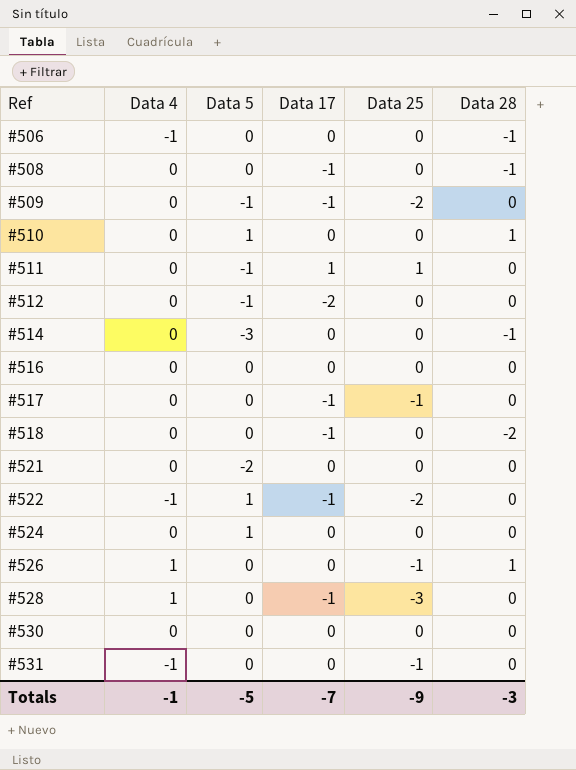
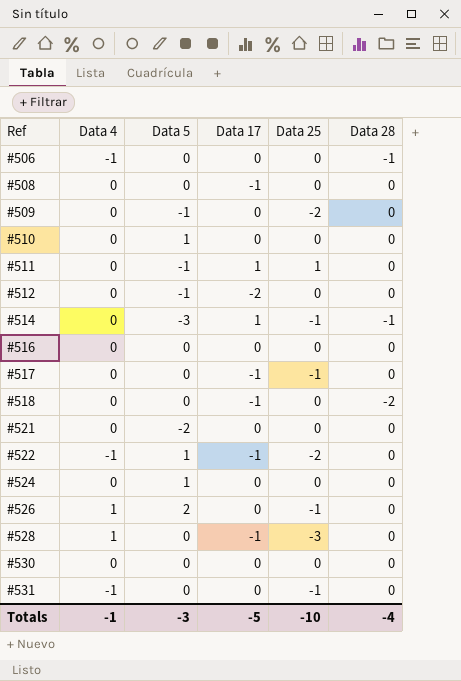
#508 | Data 28: -1 -> 0
#509 | Data 17: -1 -> 0
#510 | Data 28: 1 -> 0
#514 | Data 17: 0 -> 1
#514 | Data 25: 0 -> -1
#526 | Data 5: 0 -> 2
#526 | Data 28: 1 -> 0
Totals | Data 5: -5 -> -3
Totals | Data 17: -7 -> -5
Totals | Data 25: -9 -> -10
Totals | Data 28: -3 -> -4

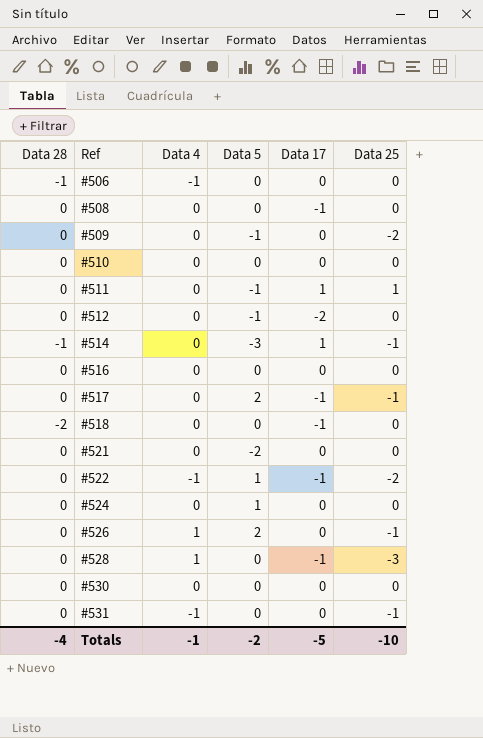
column Data 28 | position: 6 -> 1
#510 | Data 5: 1 -> 0
#517 | Data 5: 0 -> 2
Totals | Data 5: -3 -> -2

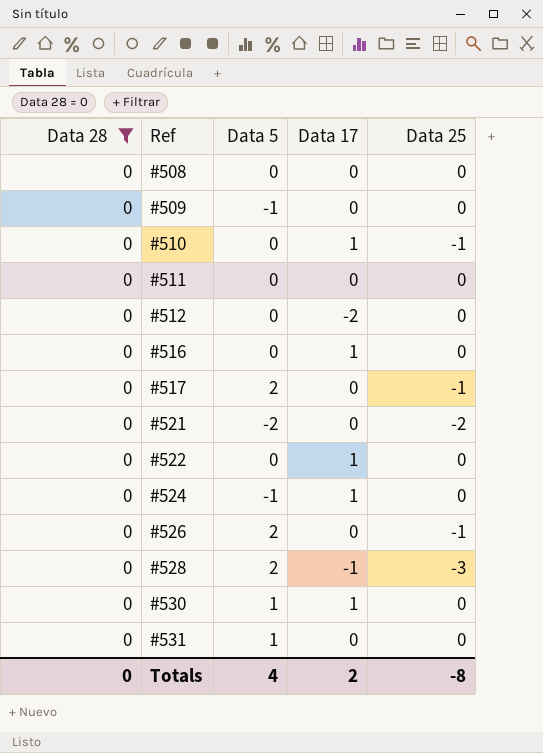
filter: none -> Data 28 = 0
column Data 4 | position: 3 -> none
#508 | Data 17: -1 -> 0
#509 | Data 25: -2 -> 0
#510 | Data 17: 0 -> 1
#510 | Data 25: 0 -> -1
#511 | Data 5: -1 -> 0
#511 | Data 17: 1 -> 0
#511 | Data 25: 1 -> 0
#512 | Data 5: -1 -> 0
#516 | Data 17: 0 -> 1
#517 | Data 17: -1 -> 0
#521 | Data 25: 0 -> -2
#522 | Data 5: 1 -> 0
#522 | Data 17: -1 -> 1
#522 | Data 25: -2 -> 0
#524 | Data 5: 1 -> -1
#524 | Data 17: 0 -> 1
#528 | Data 5: 0 -> 2
#530 | Data 5: 0 -> 1
#530 | Data 17: 0 -> 1
#531 | Data 5: 0 -> 1
#531 | Data 25: -1 -> 0
Totals | Data 28: -4 -> 0
Totals | Data 5: -2 -> 4
Totals | Data 17: -5 -> 2
Totals | Data 25: -10 -> -8

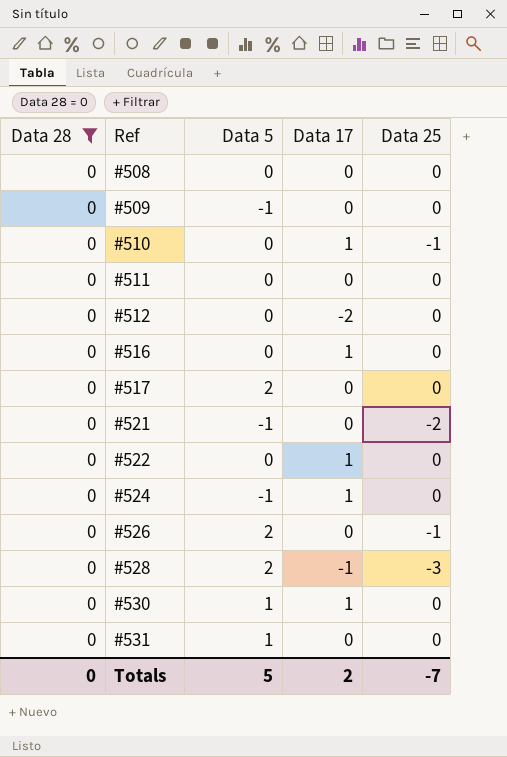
#517 | Data 25: -1 -> 0
#521 | Data 5: -2 -> -1
Totals | Data 5: 4 -> 5
Totals | Data 25: -8 -> -7

